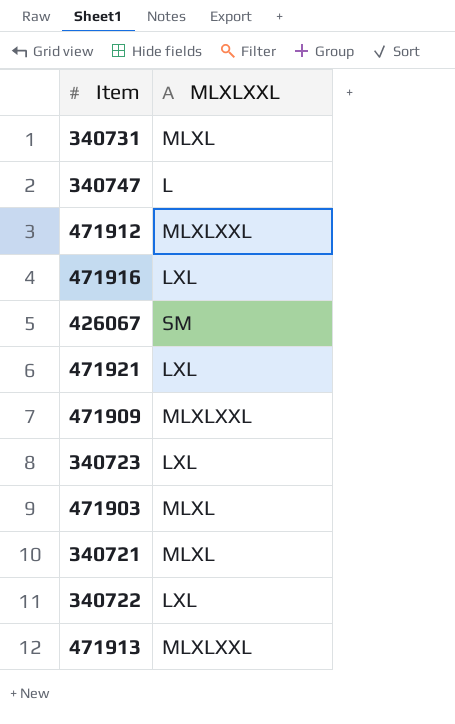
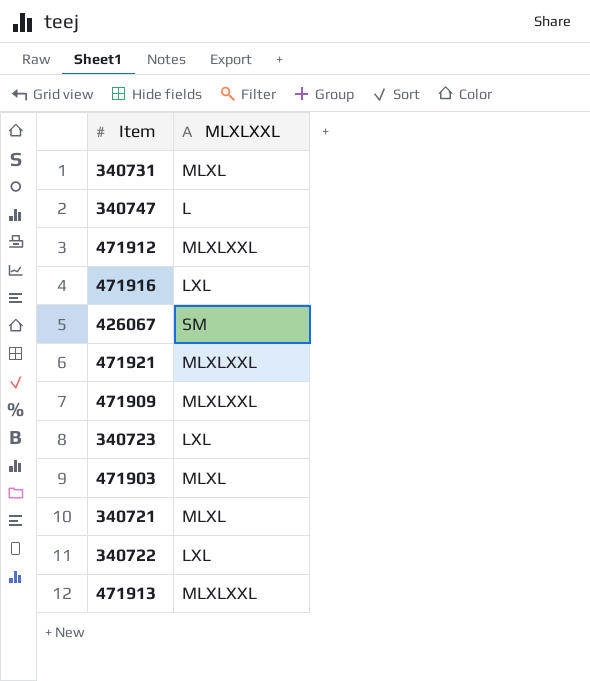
471921 | MLXLXXL: LXL -> MLXLXXL

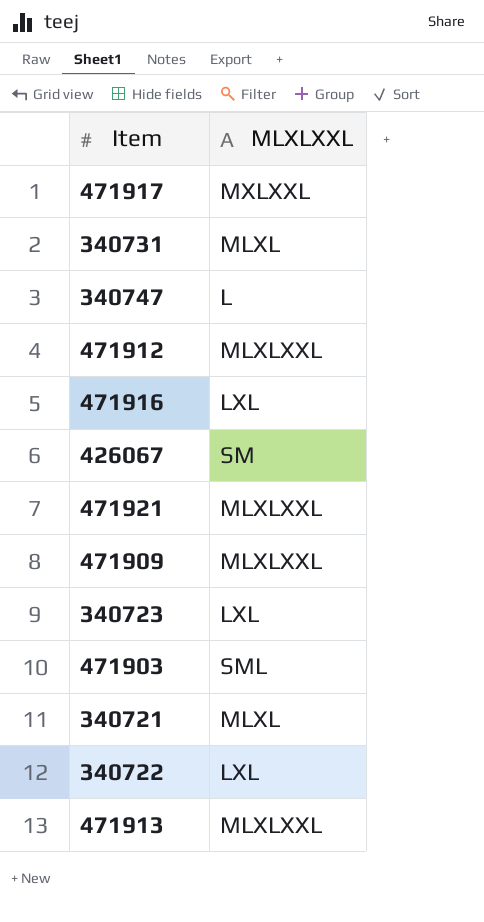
row 471917: none -> MXLXXL
471903 | MLXLXXL: MLXL -> SML

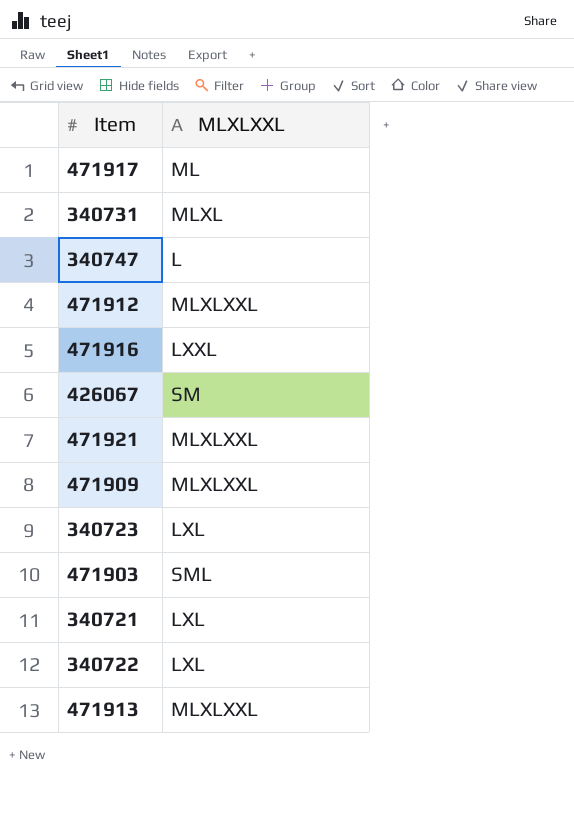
471917 | MLXLXXL: MXLXXL -> ML
471916 | MLXLXXL: LXL -> LXXL
340721 | MLXLXXL: MLXL -> LXL

